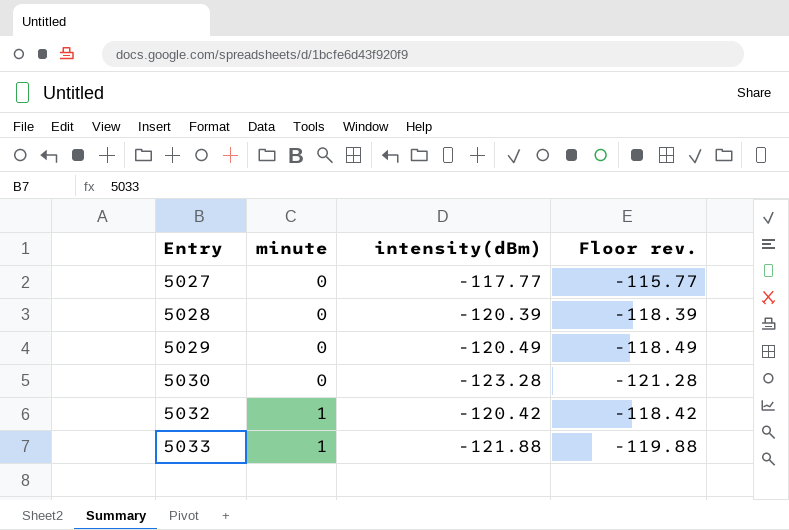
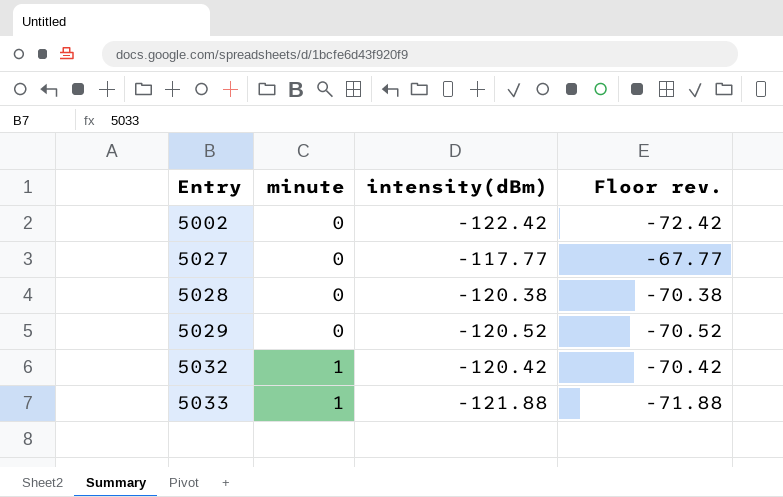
column Floor rev. | formula: [intensity(dBm)] + 2 -> [intensity(dBm)] + 50
row 5030: 0 | -123.28 | -121.28 -> none
row 5002: none -> 0 | -122.42 | -72.42
5028 | intensity(dBm): -120.39 -> -120.38
5029 | intensity(dBm): -120.49 -> -120.52

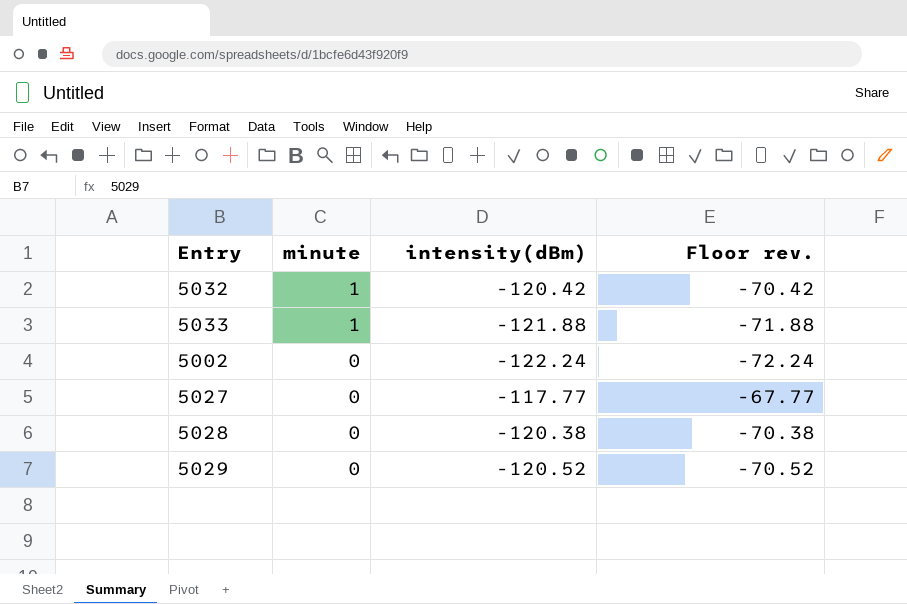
row order: Entry ascending -> minute descending
5002 | intensity(dBm): -122.42 -> -122.24
5002 | Floor rev.: -72.42 -> -72.24

